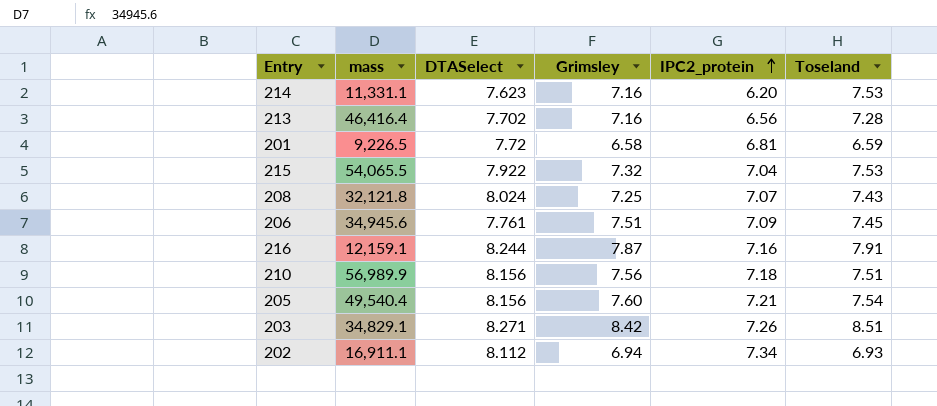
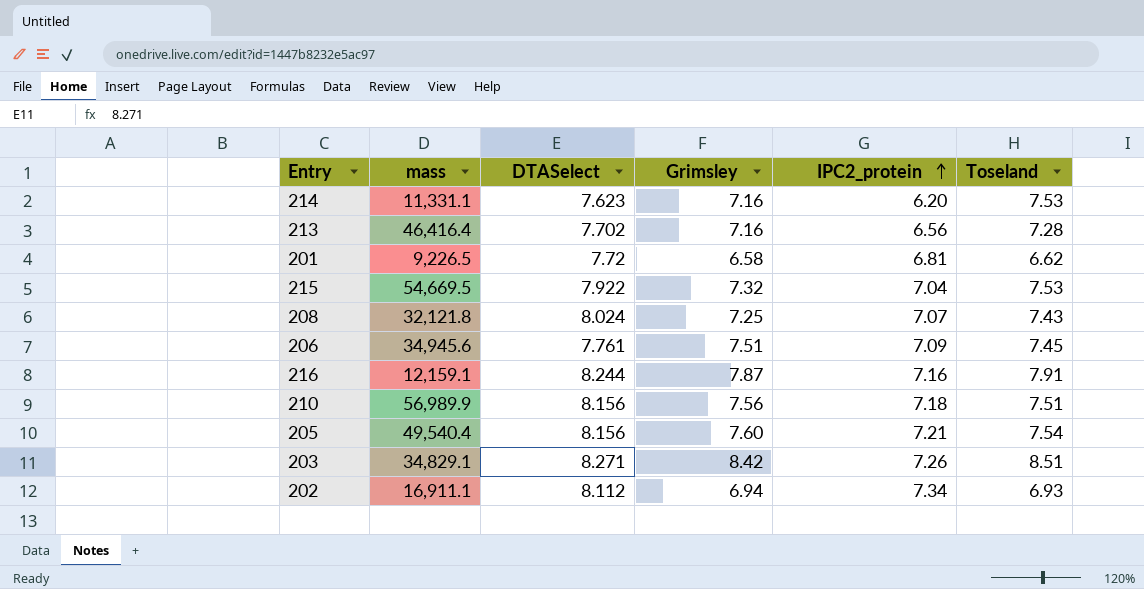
201 | Toseland: 6.59 -> 6.62
215 | mass: 54,065.5 -> 54,669.5

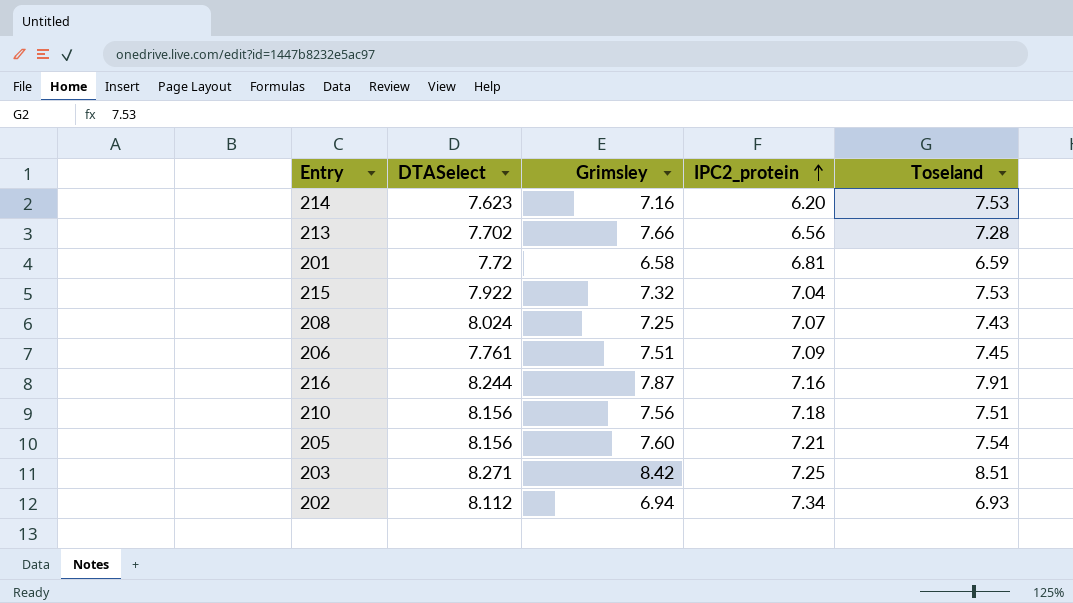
column mass | position: 2 -> none
213 | Grimsley: 7.16 -> 7.66
201 | Toseland: 6.62 -> 6.59
203 | IPC2_protein: 7.26 -> 7.25

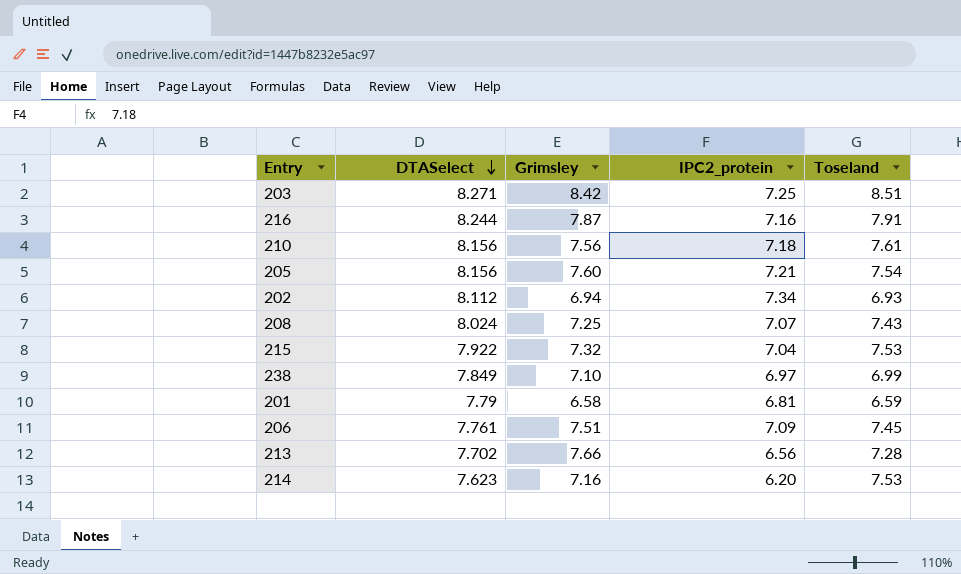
row order: IPC2_protein ascending -> DTASelect descending
210 | Toseland: 7.51 -> 7.61
row 238: none -> 7.849 | 7.10 | 6.97 | 6.99
201 | DTASelect: 7.72 -> 7.79

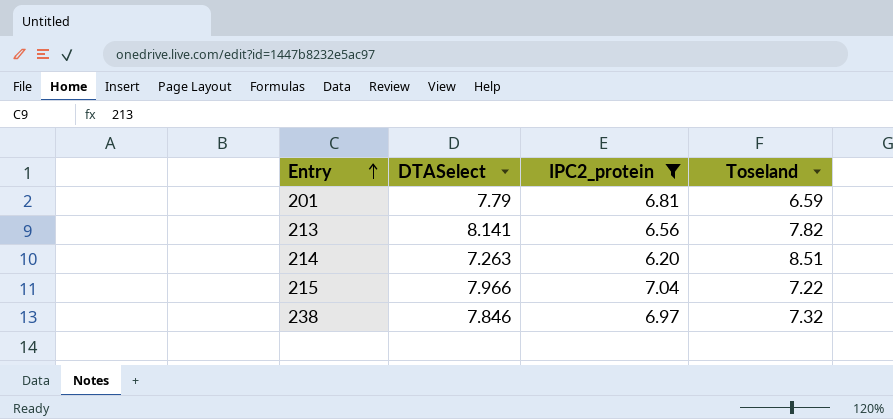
filter: none -> IPC2_protein <= 7.04
row order: DTASelect descending -> Entry ascending
column Grimsley | position: 3 -> none
213 | DTASelect: 7.702 -> 8.141
213 | Toseland: 7.28 -> 7.82
214 | DTASelect: 7.623 -> 7.263
214 | Toseland: 7.53 -> 8.51
215 | DTASelect: 7.922 -> 7.966
215 | Toseland: 7.53 -> 7.22
238 | DTASelect: 7.849 -> 7.846
238 | Toseland: 6.99 -> 7.32

